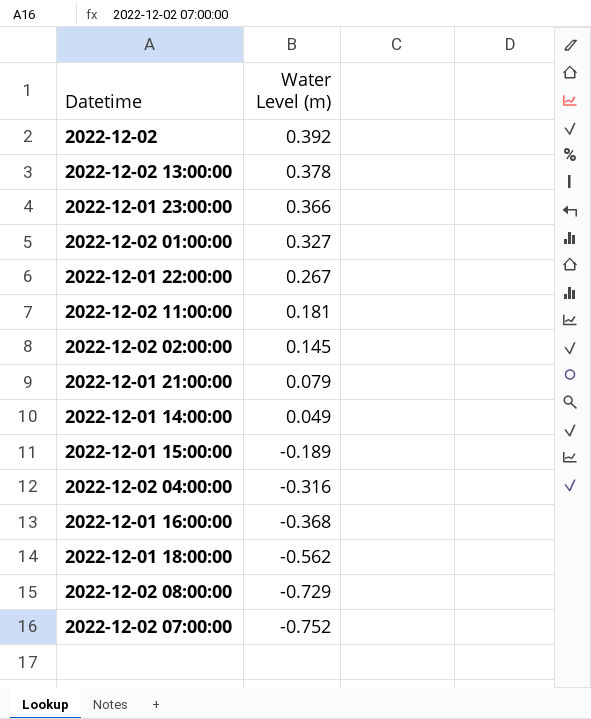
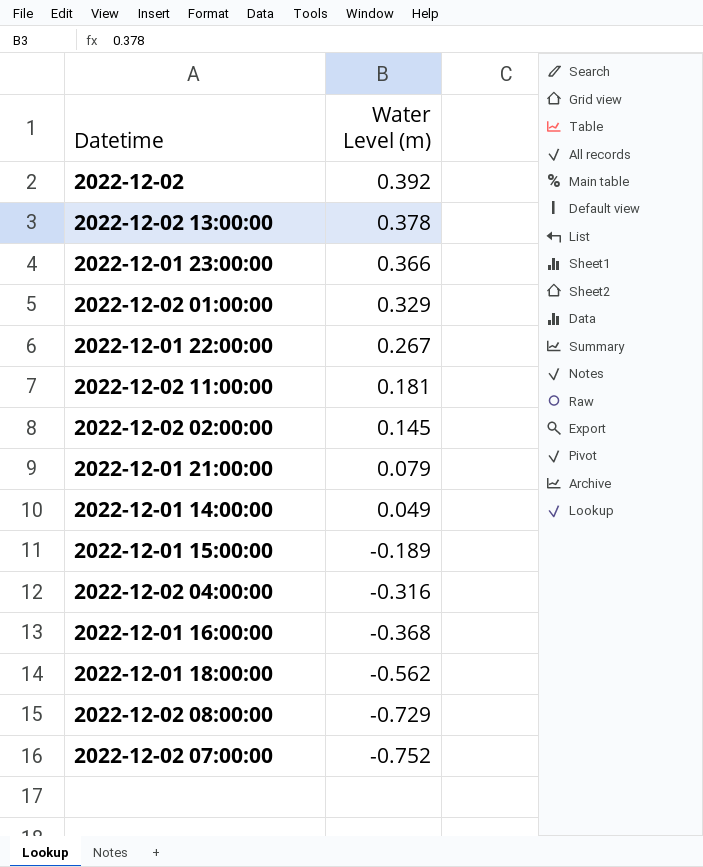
2022-12-02 01:00:00 | Water Level (m): 0.327 -> 0.329

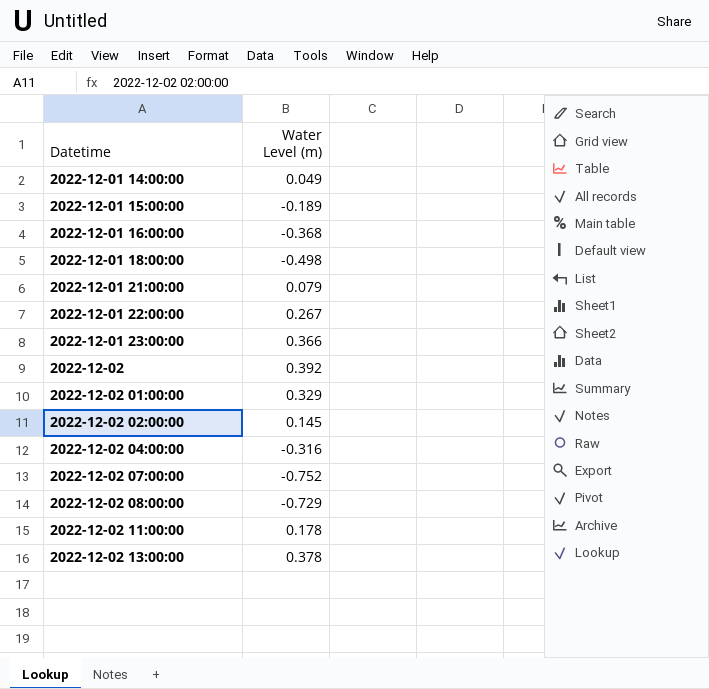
row order: Water Level (m) descending -> Datetime ascending
2022-12-01 18:00:00 | Water Level (m): -0.562 -> -0.498
2022-12-02 11:00:00 | Water Level (m): 0.181 -> 0.178

